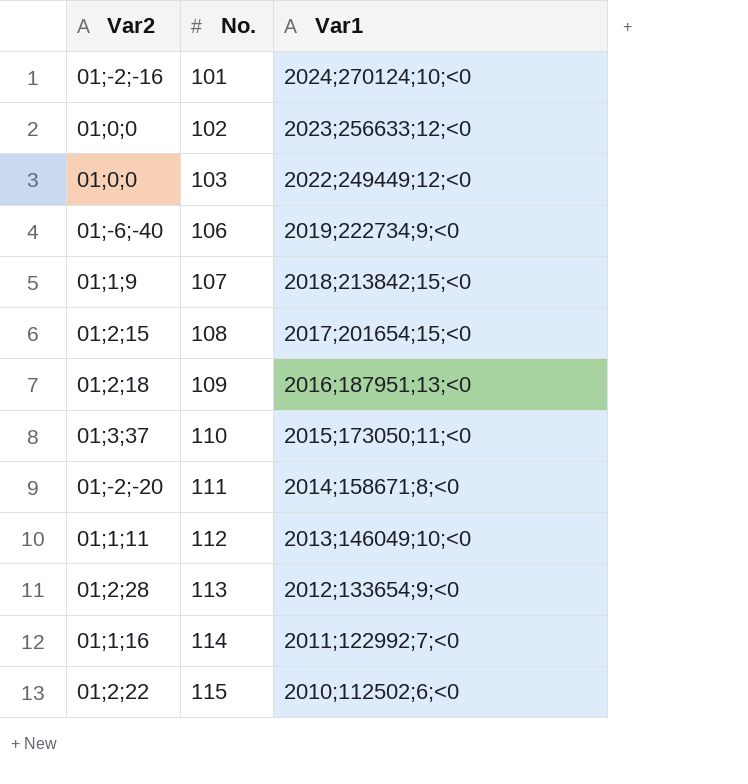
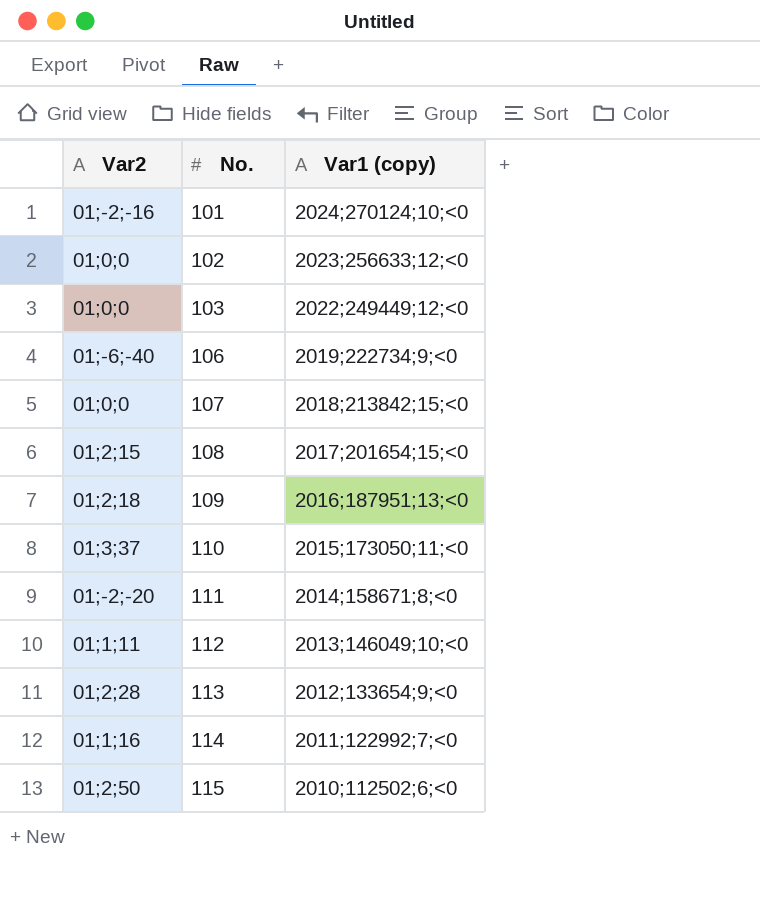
column name: Var1 -> Var1 (copy)
107 | Var2: 01;1;9 -> 01;0;0
115 | Var2: 01;2;22 -> 01;2;50

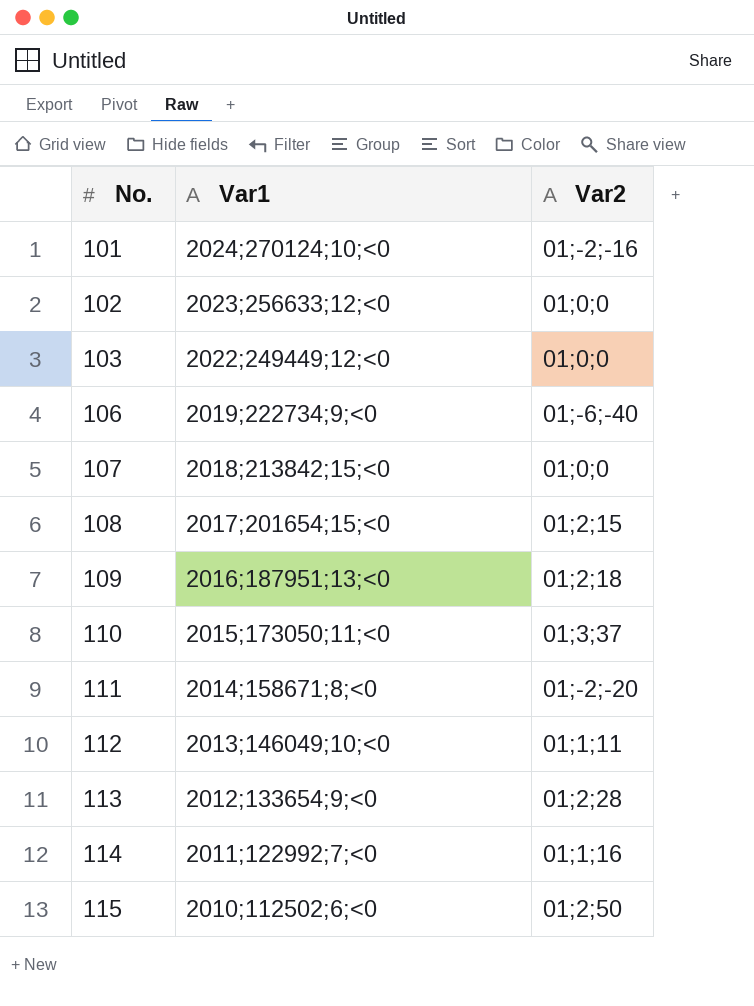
column name: Var1 (copy) -> Var1
column Var2 | position: 1 -> 3

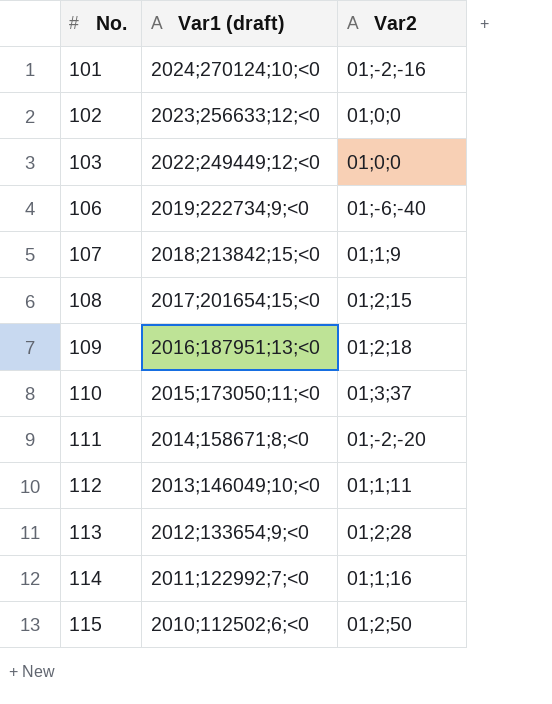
column name: Var1 -> Var1 (draft)
107 | Var2: 01;0;0 -> 01;1;9

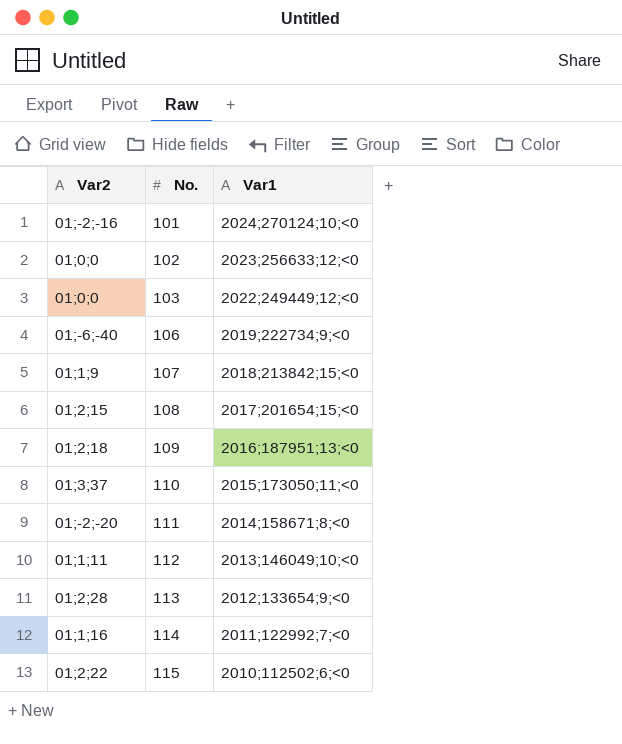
column Var2 | position: 3 -> 1
column name: Var1 (draft) -> Var1
115 | Var2: 01;2;50 -> 01;2;22

